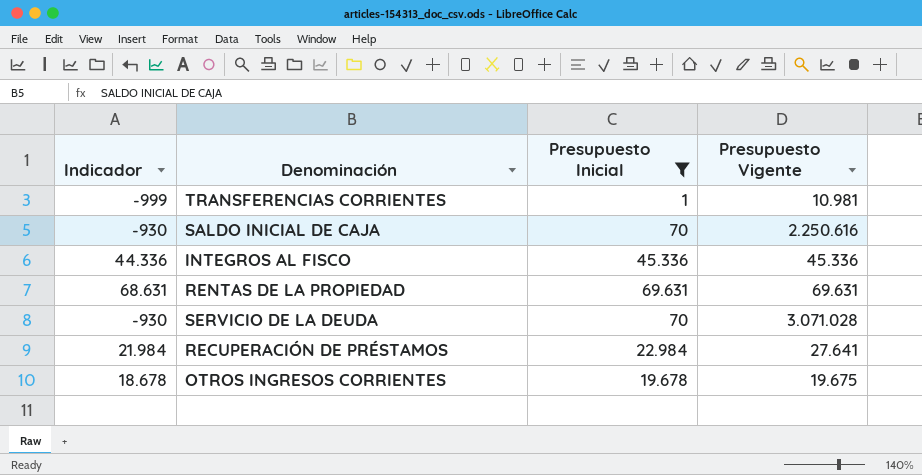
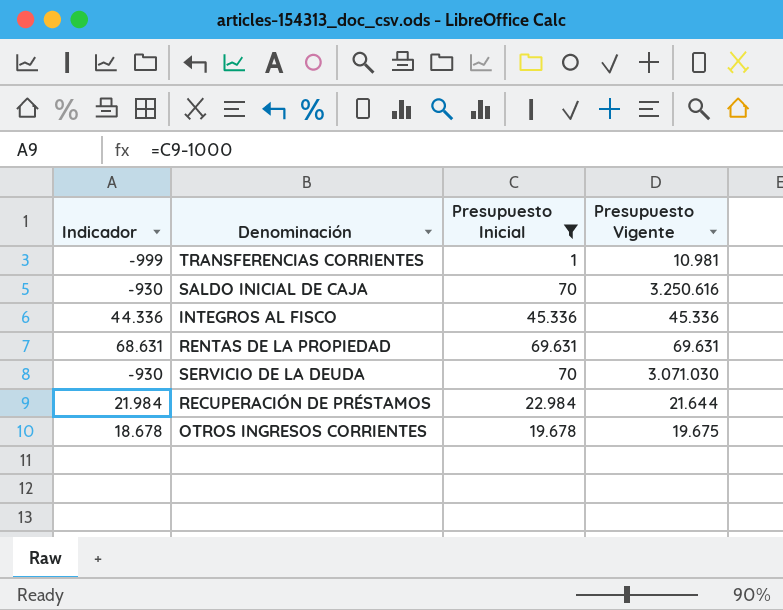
SALDO INICIAL DE CAJA | Presupuesto Vigente: 2.250.616 -> 3.250.616
SERVICIO DE LA DEUDA | Presupuesto Vigente: 3.071.028 -> 3.071.030
RECUPERACIÓN DE PRÉSTAMOS | Presupuesto Vigente: 27.641 -> 21.644

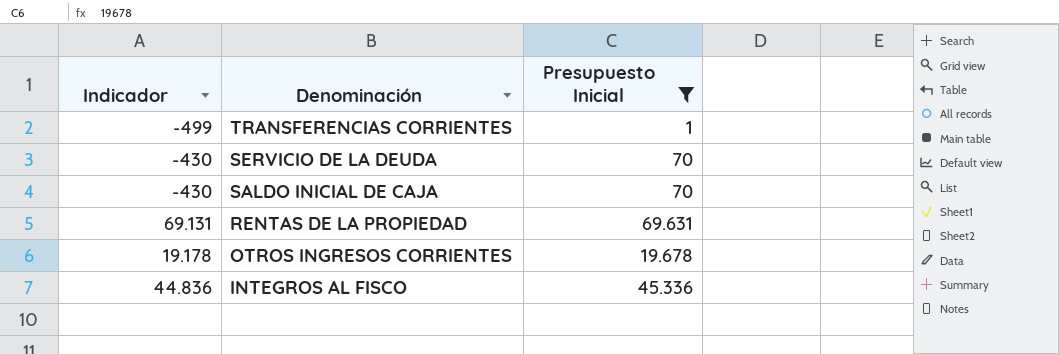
row order: none -> Denominación descending
column Presupuesto Vigente | position: 4 -> none
column Indicador | formula: [Presupuesto Inicial] - 1000 -> [Presupuesto Inicial] - 500
row RECUPERACIÓN DE PRÉSTAMOS: 21.984 | 22.984 | 21.644 -> none

